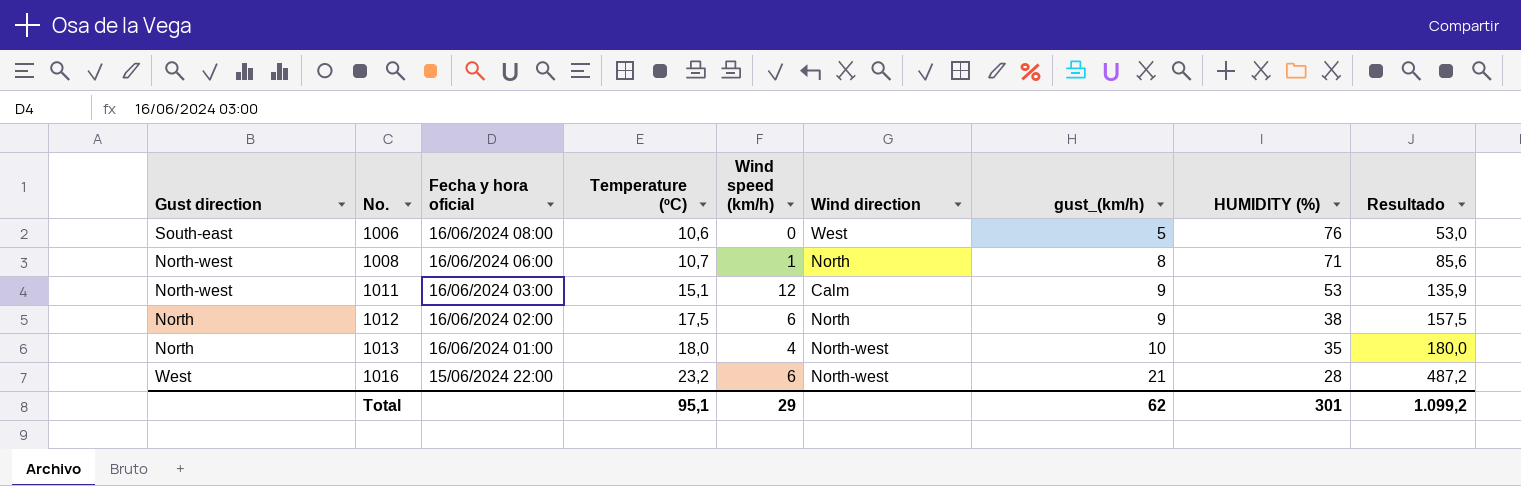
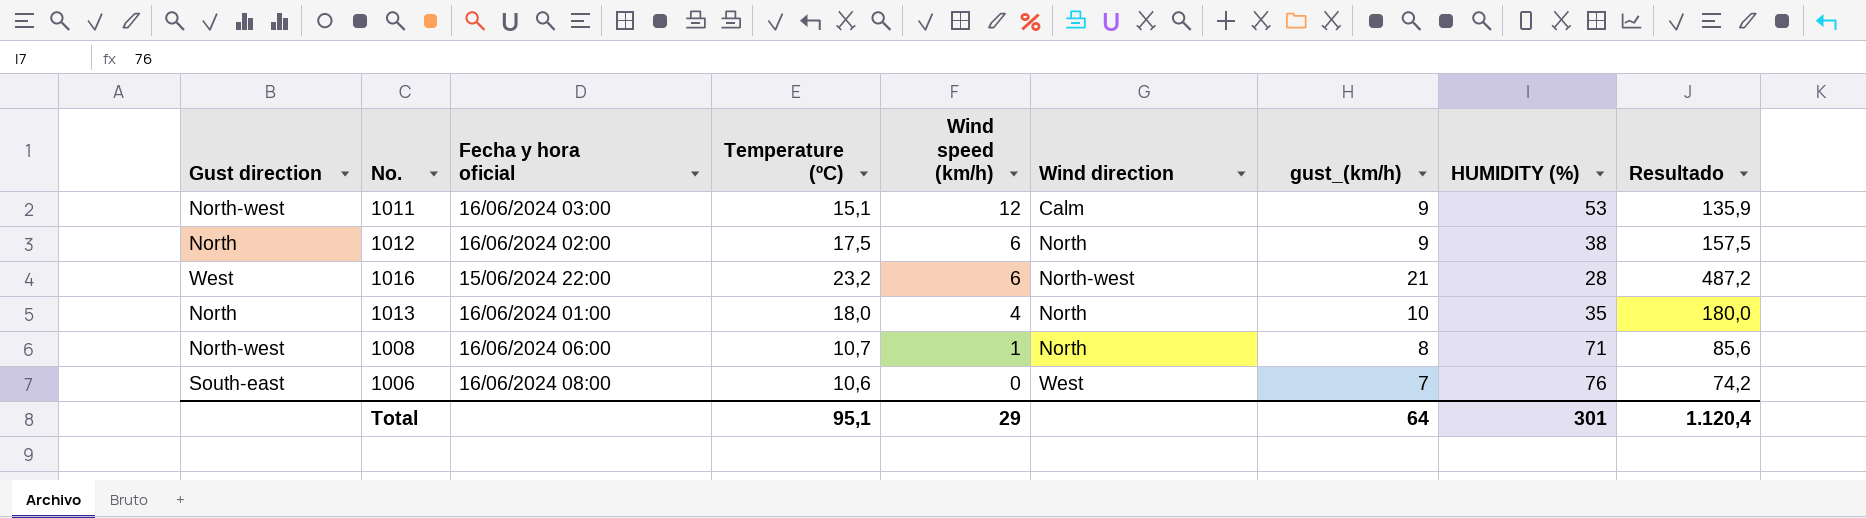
row order: No. ascending -> Wind speed (km/h) descending
1013 | Wind direction: North-west -> North
1006 | gust_(km/h): 5 -> 7
1006 | Resultado: 53,0 -> 74,2
Total | gust_(km/h): 62 -> 64
Total | Resultado: 1.099,2 -> 1.120,4

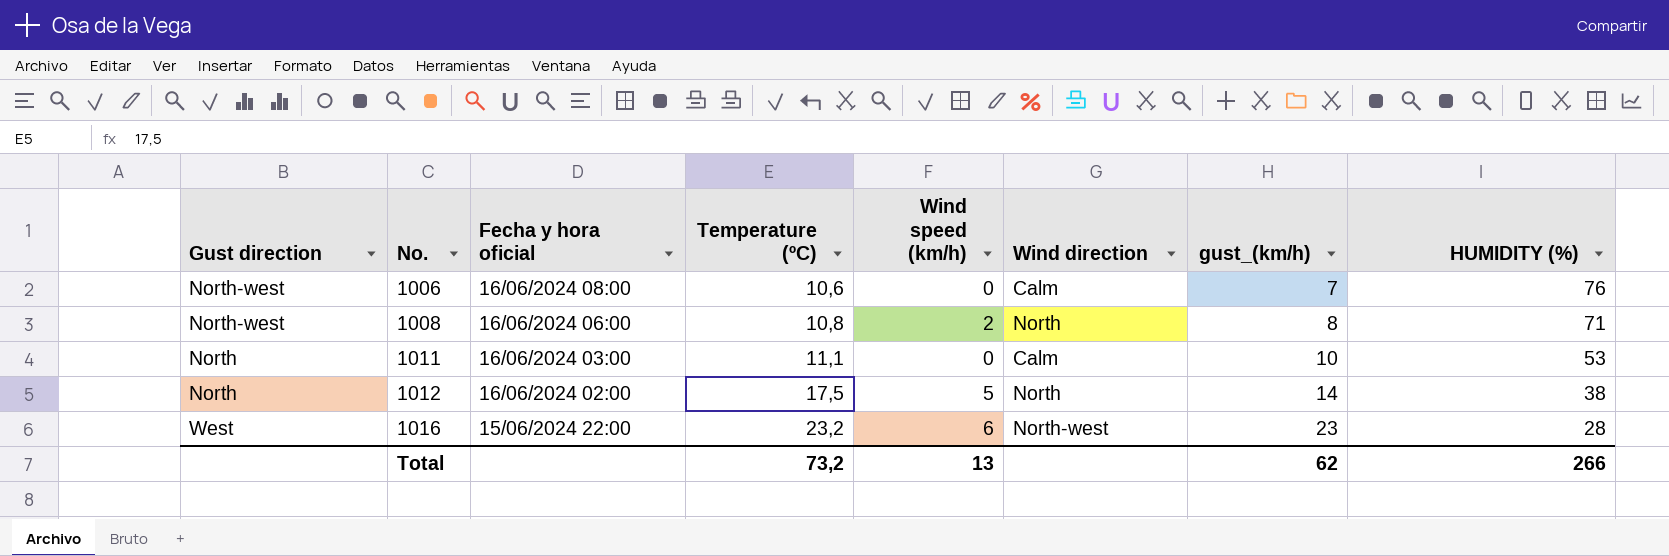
row order: Wind speed (km/h) descending -> No. ascending
column Resultado | formula: [Temperature (ºC)] * [gust_(km/h)] -> none
row 1013: North | 16/06/2024 01:00 | 18,0 | 4 | North | 10 | 35 | 180,0 -> none
1006 | Gust direction: South-east -> North-west
1006 | Wind direction: West -> Calm
1008 | Temperature (ºC): 10,7 -> 10,8
1008 | Wind speed (km/h): 1 -> 2
1011 | Gust direction: North-west -> North
1011 | Temperature (ºC): 15,1 -> 11,1
1011 | Wind speed (km/h): 12 -> 0
1011 | gust_(km/h): 9 -> 10
1012 | Wind speed (km/h): 6 -> 5
1012 | gust_(km/h): 9 -> 14
1016 | gust_(km/h): 21 -> 23
Total | Temperature (ºC): 95,1 -> 73,2
Total | Wind speed (km/h): 29 -> 13
Total | gust_(km/h): 64 -> 62
Total | HUMIDITY (%): 301 -> 266

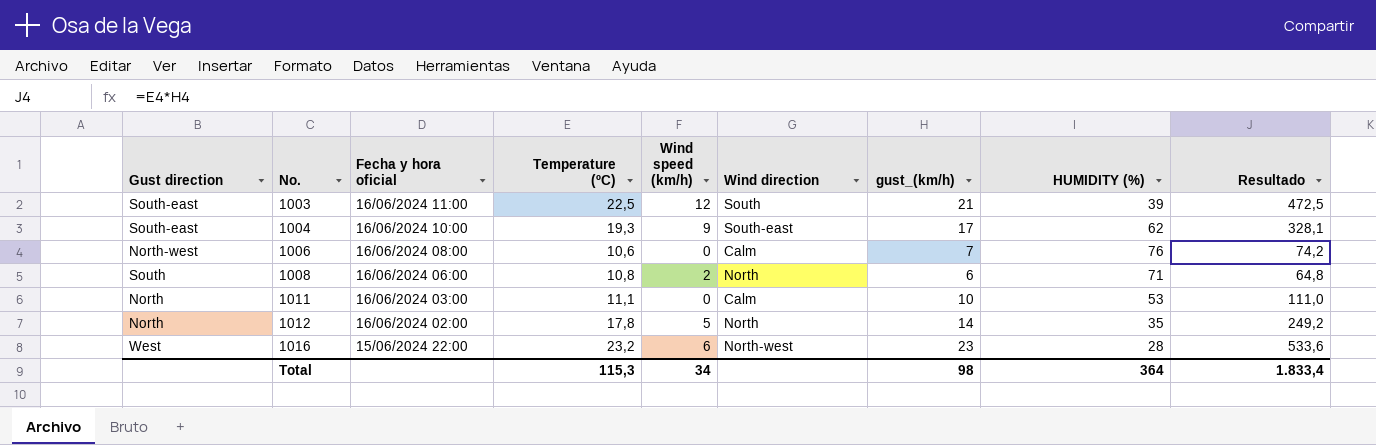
column Resultado | formula: none -> [Temperature (ºC)] * [gust_(km/h)]
row 1003: none -> South-east | 16/06/2024 11:00 | 22,5 | 12 | South | 21 | 39 | 472,5
row 1004: none -> South-east | 16/06/2024 10:00 | 19,3 | 9 | South-east | 17 | 62 | 328,1
1008 | Gust direction: North-west -> South
1008 | gust_(km/h): 8 -> 6
1012 | Temperature (ºC): 17,5 -> 17,8
1012 | HUMIDITY (%): 38 -> 35
Total | Temperature (ºC): 73,2 -> 115,3
Total | Wind speed (km/h): 13 -> 34
Total | gust_(km/h): 62 -> 98
Total | HUMIDITY (%): 266 -> 364

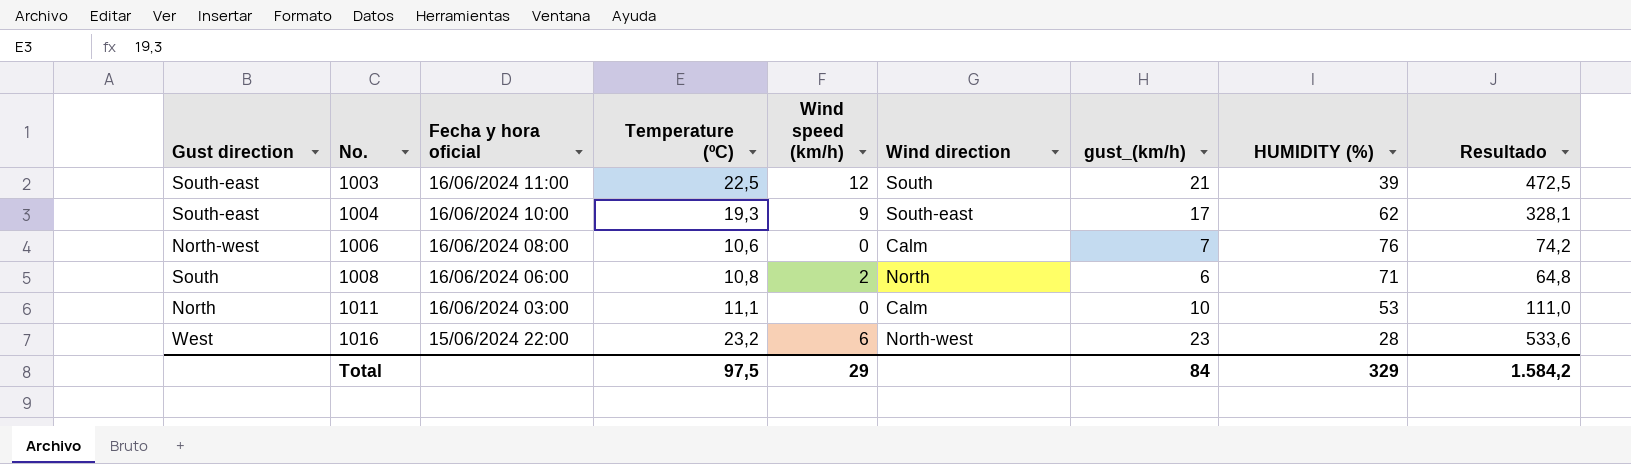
row 1012: North | 16/06/2024 02:00 | 17,8 | 5 | North | 14 | 35 | 249,2 -> none
Total | Temperature (ºC): 115,3 -> 97,5
Total | Wind speed (km/h): 34 -> 29
Total | gust_(km/h): 98 -> 84
Total | HUMIDITY (%): 364 -> 329
Total | Resultado: 1.833,4 -> 1.584,2

